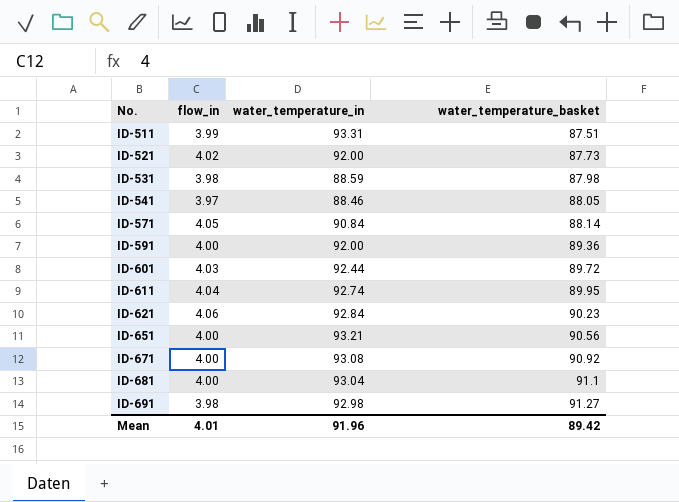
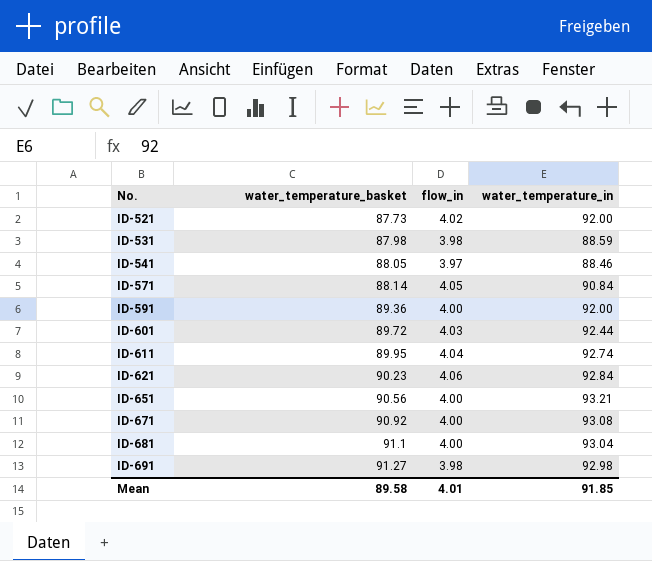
column water_temperature_basket | position: 4 -> 2
row ID-511: 3.99 | 93.31 | 87.51 -> none
Mean | water_temperature_basket: 89.42 -> 89.58
Mean | water_temperature_in: 91.96 -> 91.85

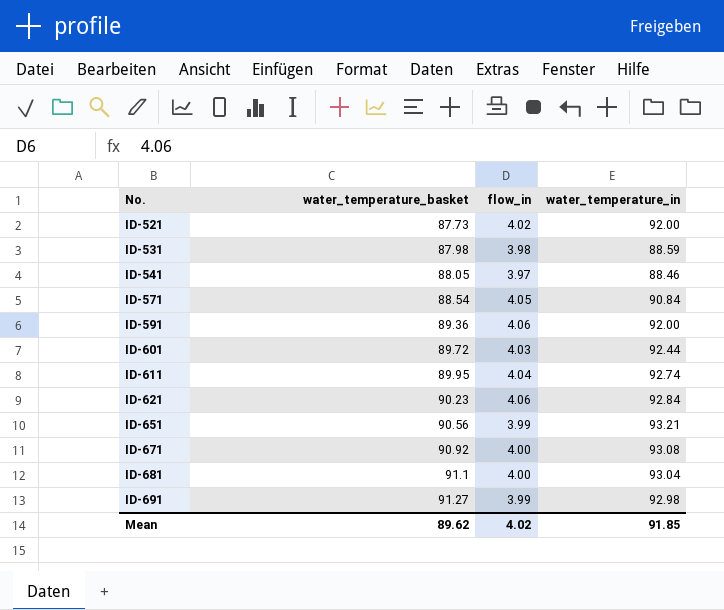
ID-571 | water_temperature_basket: 88.14 -> 88.54
ID-591 | flow_in: 4.00 -> 4.06
ID-651 | flow_in: 4.00 -> 3.99
ID-691 | flow_in: 3.98 -> 3.99
Mean | water_temperature_basket: 89.58 -> 89.62
Mean | flow_in: 4.01 -> 4.02

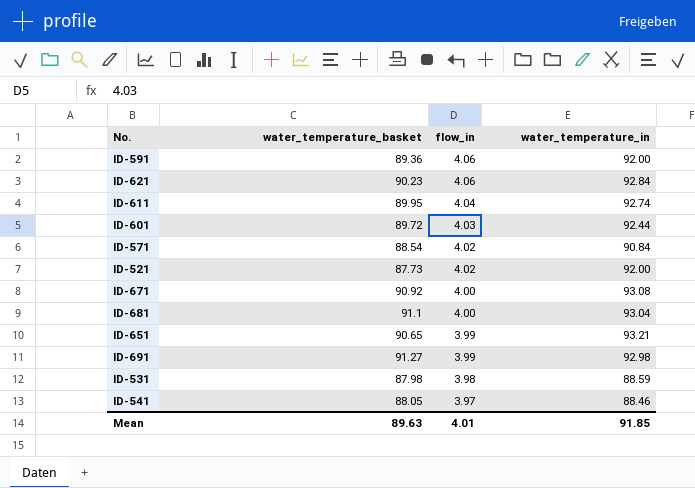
row order: No. ascending -> flow_in descending
ID-571 | flow_in: 4.05 -> 4.02
ID-651 | water_temperature_basket: 90.56 -> 90.65
Mean | water_temperature_basket: 89.62 -> 89.63
Mean | flow_in: 4.02 -> 4.01

